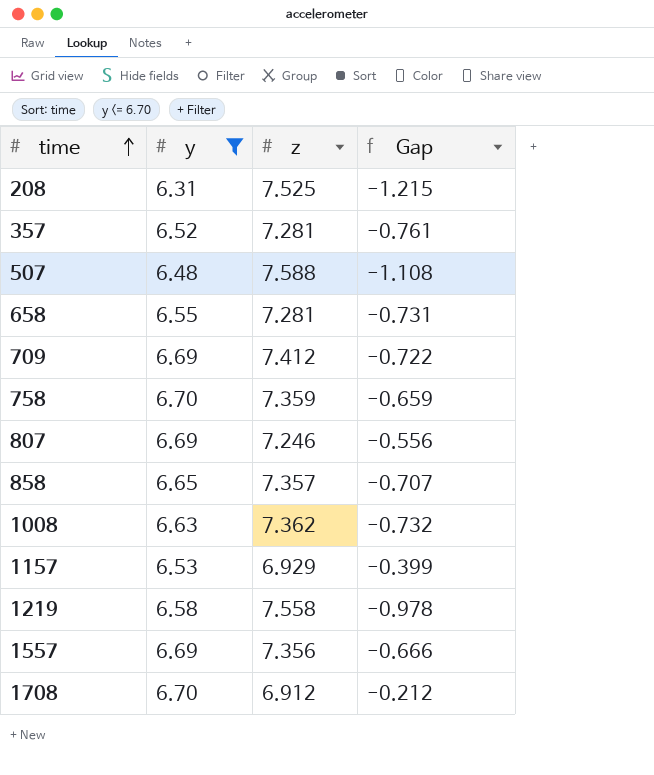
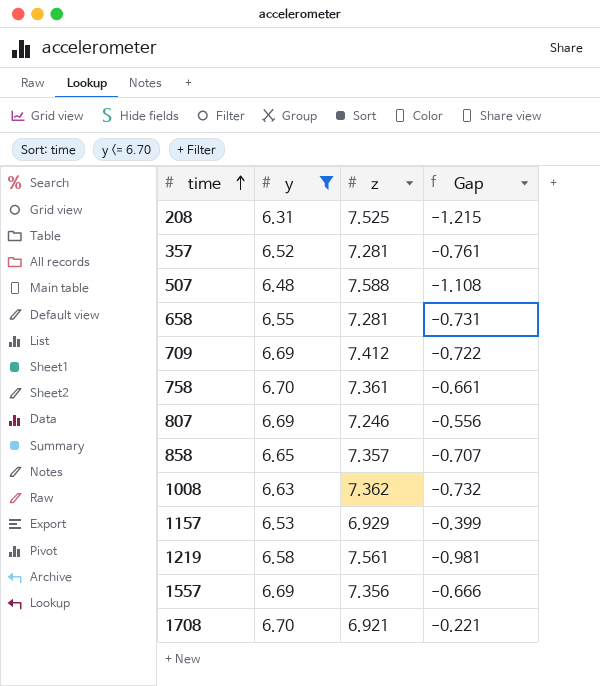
758 | z: 7.359 -> 7.361
758 | Gap: -0.659 -> -0.661
1219 | z: 7.558 -> 7.561
1219 | Gap: -0.978 -> -0.981
1708 | z: 6.912 -> 6.921
1708 | Gap: -0.212 -> -0.221

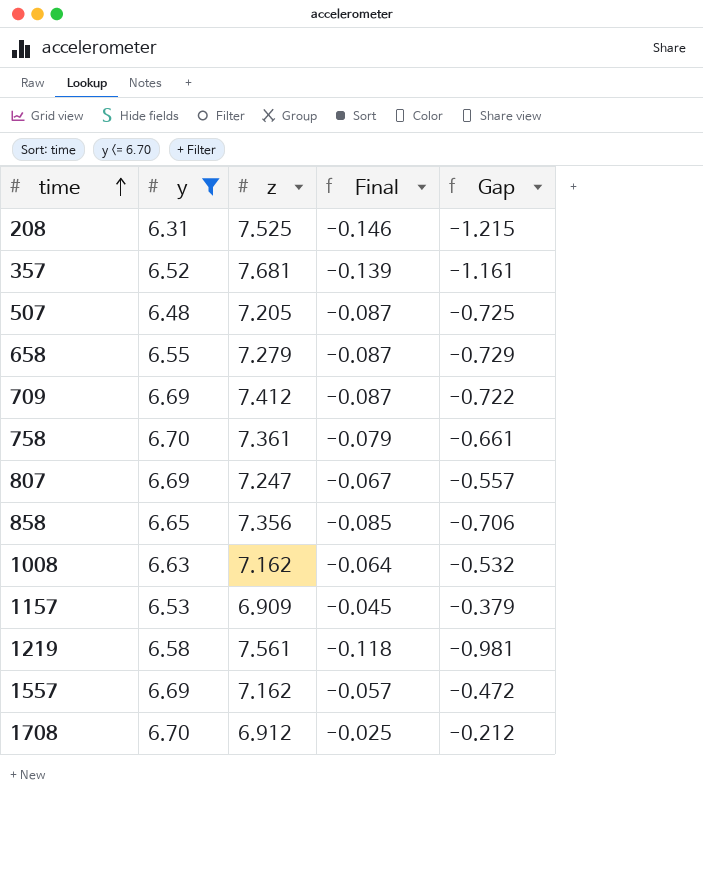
column Final | formula: none -> [Gap] * 0.12
357 | z: 7.281 -> 7.681
357 | Gap: -0.761 -> -1.161
507 | z: 7.588 -> 7.205
507 | Gap: -1.108 -> -0.725
658 | z: 7.281 -> 7.279
658 | Gap: -0.731 -> -0.729
807 | z: 7.246 -> 7.247
807 | Gap: -0.556 -> -0.557
858 | z: 7.357 -> 7.356
858 | Gap: -0.707 -> -0.706
1008 | z: 7.362 -> 7.162
1008 | Gap: -0.732 -> -0.532
1157 | z: 6.929 -> 6.909
1157 | Gap: -0.399 -> -0.379
1557 | z: 7.356 -> 7.162
1557 | Gap: -0.666 -> -0.472
1708 | z: 6.921 -> 6.912
1708 | Gap: -0.221 -> -0.212

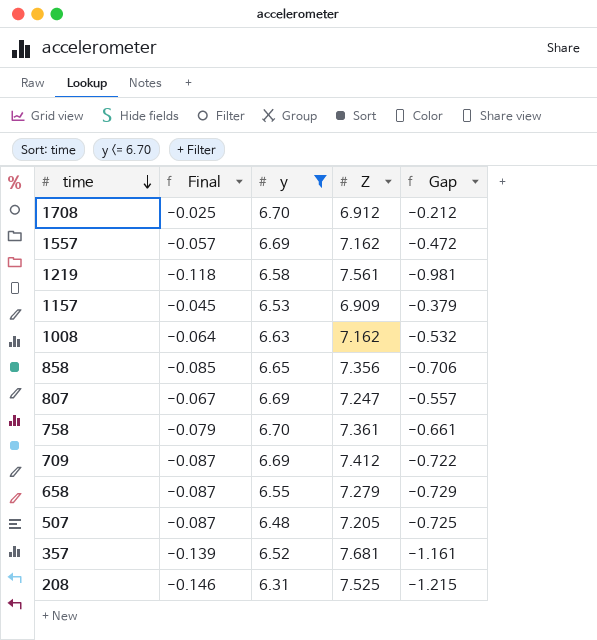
row order: time ascending -> time descending
column Final | position: 4 -> 2
column name: z -> Z

